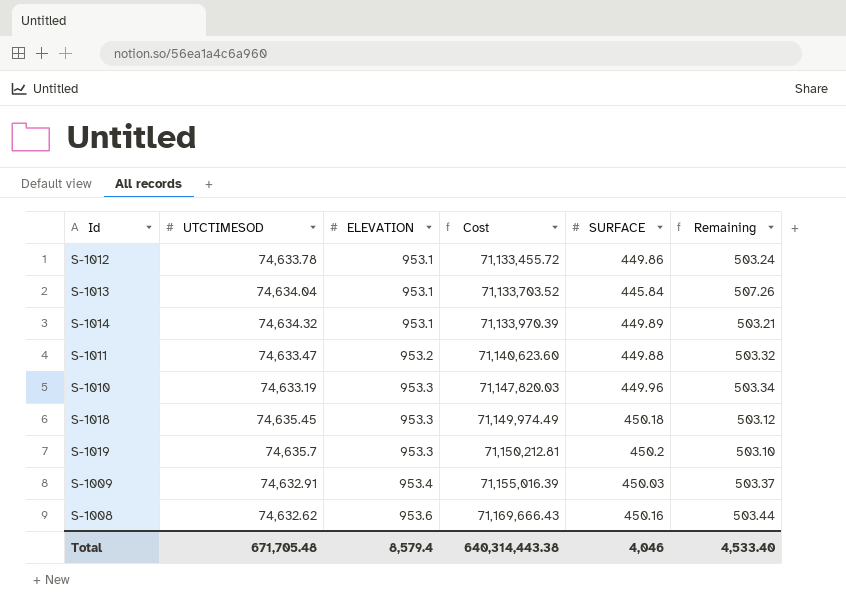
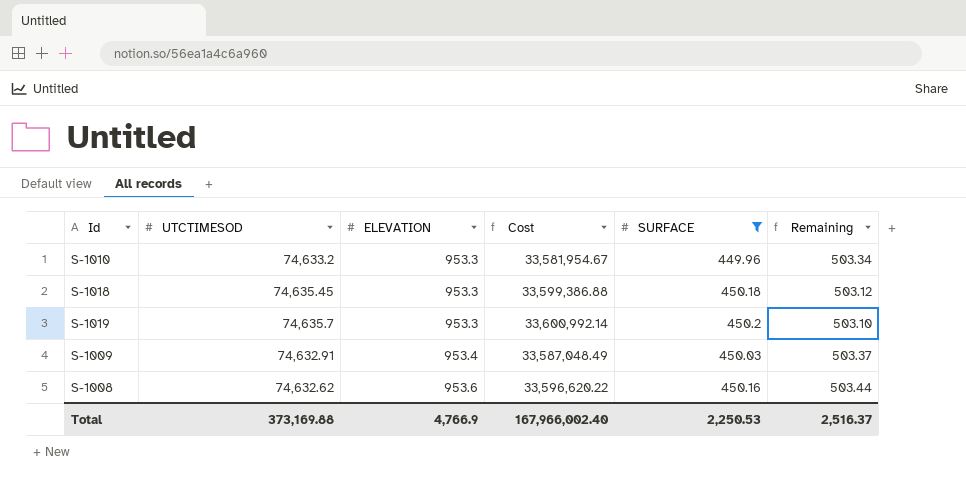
filter: none -> SURFACE >= 449.96
column Cost | formula: [UTCTIMESOD] * [ELEVATION] -> [UTCTIMESOD] * [SURFACE]
S-1010 | UTCTIMESOD: 74,633.19 -> 74,633.2
Total | UTCTIMESOD: 671,705.48 -> 373,169.88
Total | ELEVATION: 8,579.4 -> 4,766.9
Total | Cost: 640,314,443.38 -> 167,966,002.40
Total | SURFACE: 4,046 -> 2,250.53
Total | Remaining: 4,533.40 -> 2,516.37

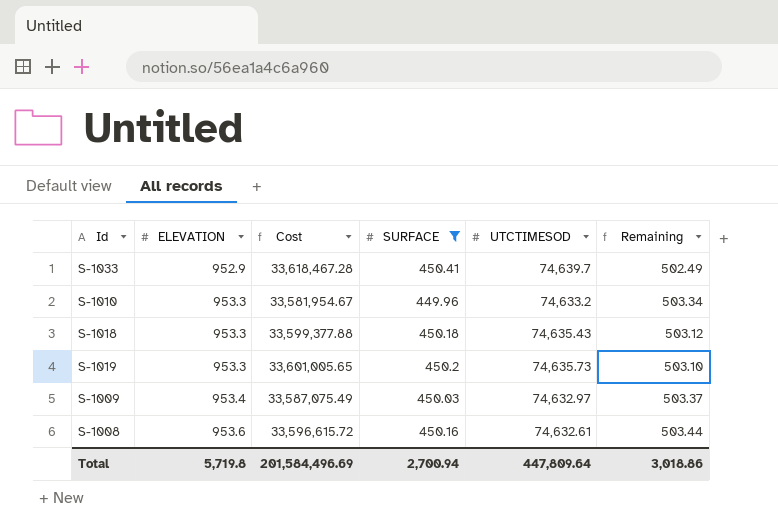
column UTCTIMESOD | position: 2 -> 5
row S-1033: none -> 952.9 | 33,618,467.28 | 450.41 | 74,639.7 | 502.49
S-1018 | Cost: 33,599,386.88 -> 33,599,377.88
S-1018 | UTCTIMESOD: 74,635.45 -> 74,635.43
S-1019 | Cost: 33,600,992.14 -> 33,601,005.65
S-1019 | UTCTIMESOD: 74,635.7 -> 74,635.73
S-1009 | Cost: 33,587,048.49 -> 33,587,075.49
S-1009 | UTCTIMESOD: 74,632.91 -> 74,632.97
S-1008 | Cost: 33,596,620.22 -> 33,596,615.72
S-1008 | UTCTIMESOD: 74,632.62 -> 74,632.61
Total | ELEVATION: 4,766.9 -> 5,719.8
Total | Cost: 167,966,002.40 -> 201,584,496.69
Total | SURFACE: 2,250.53 -> 2,700.94
Total | UTCTIMESOD: 373,169.88 -> 447,809.64
Total | Remaining: 2,516.37 -> 3,018.86

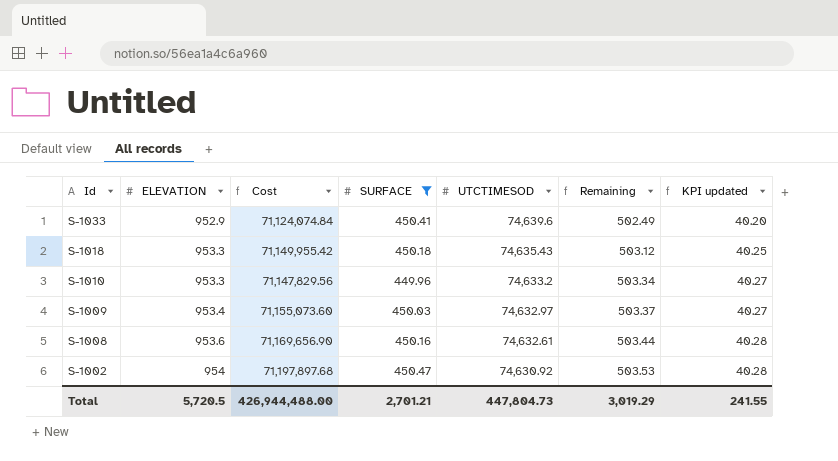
row order: ELEVATION ascending -> Id descending
column Cost | formula: [SURFACE] * [UTCTIMESOD] -> [ELEVATION] * [UTCTIMESOD]
column KPI updated | formula: none -> [Remaining] * 0.08
row S-1019: 953.3 | 33,601,005.65 | 450.2 | 74,635.73 | 503.10 -> none
S-1033 | UTCTIMESOD: 74,639.7 -> 74,639.6
row S-1002: none -> 954 | 71,197,897.68 | 450.47 | 74,630.92 | 503.53 | 40.28
Total | ELEVATION: 5,719.8 -> 5,720.5
Total | Cost: 201,584,496.69 -> 426,944,488.00
Total | SURFACE: 2,700.94 -> 2,701.21
Total | UTCTIMESOD: 447,809.64 -> 447,804.73
Total | Remaining: 3,018.86 -> 3,019.29

